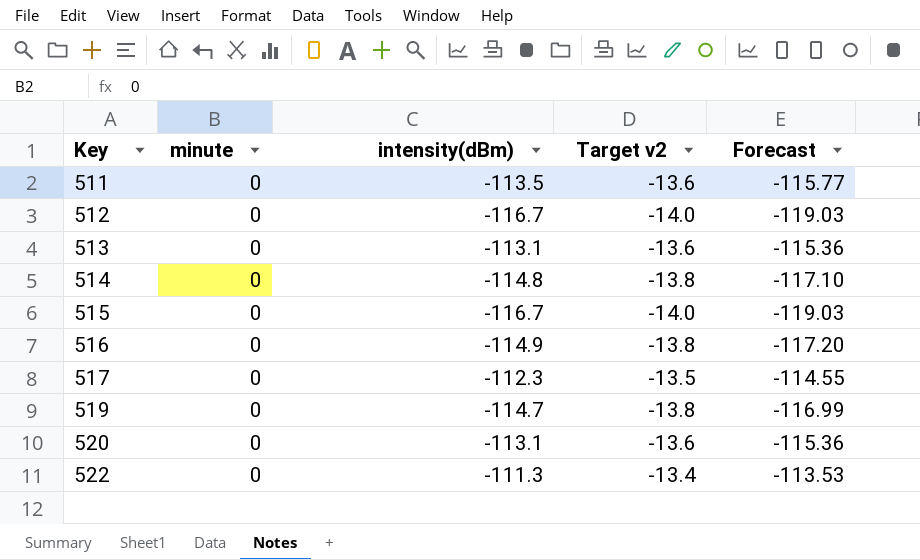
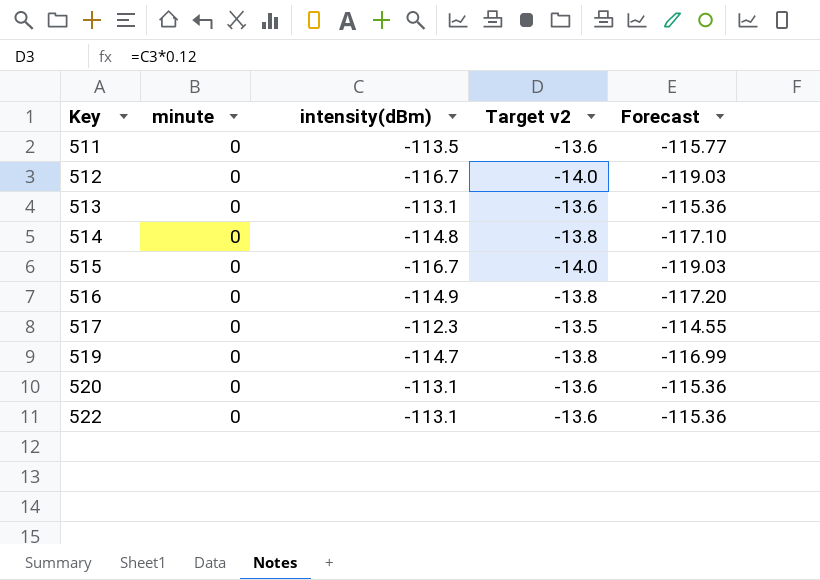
522 | intensity(dBm): -111.3 -> -113.1
522 | Target v2: -13.4 -> -13.6
522 | Forecast: -113.53 -> -115.36

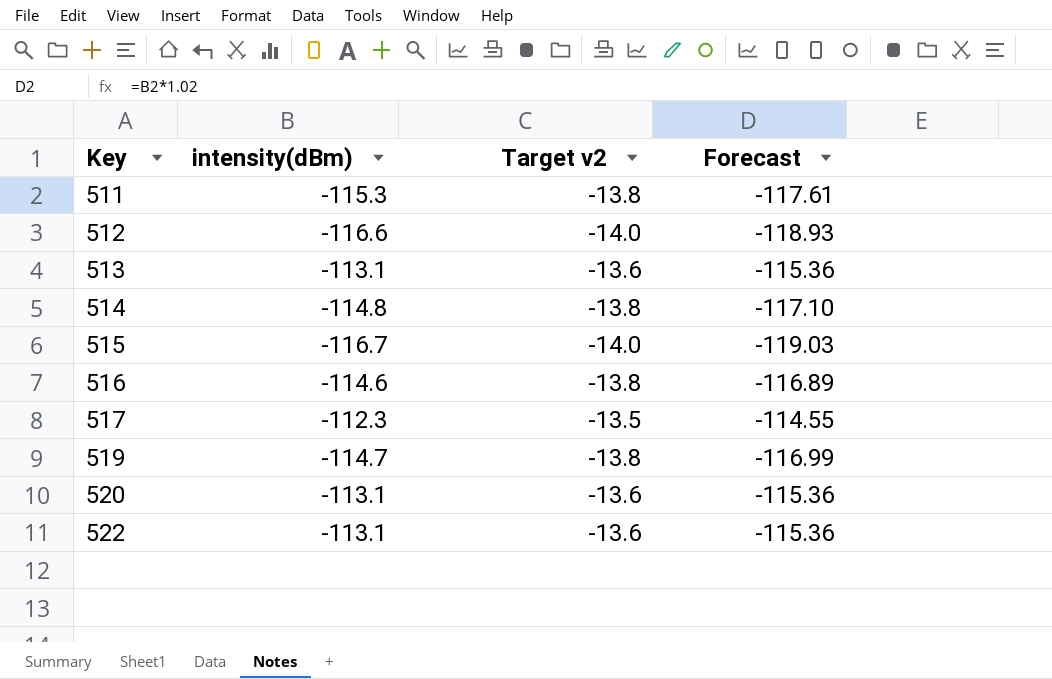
column minute | position: 2 -> none
511 | intensity(dBm): -113.5 -> -115.3
511 | Target v2: -13.6 -> -13.8
511 | Forecast: -115.77 -> -117.61
512 | intensity(dBm): -116.7 -> -116.6
512 | Forecast: -119.03 -> -118.93
516 | intensity(dBm): -114.9 -> -114.6
516 | Forecast: -117.20 -> -116.89

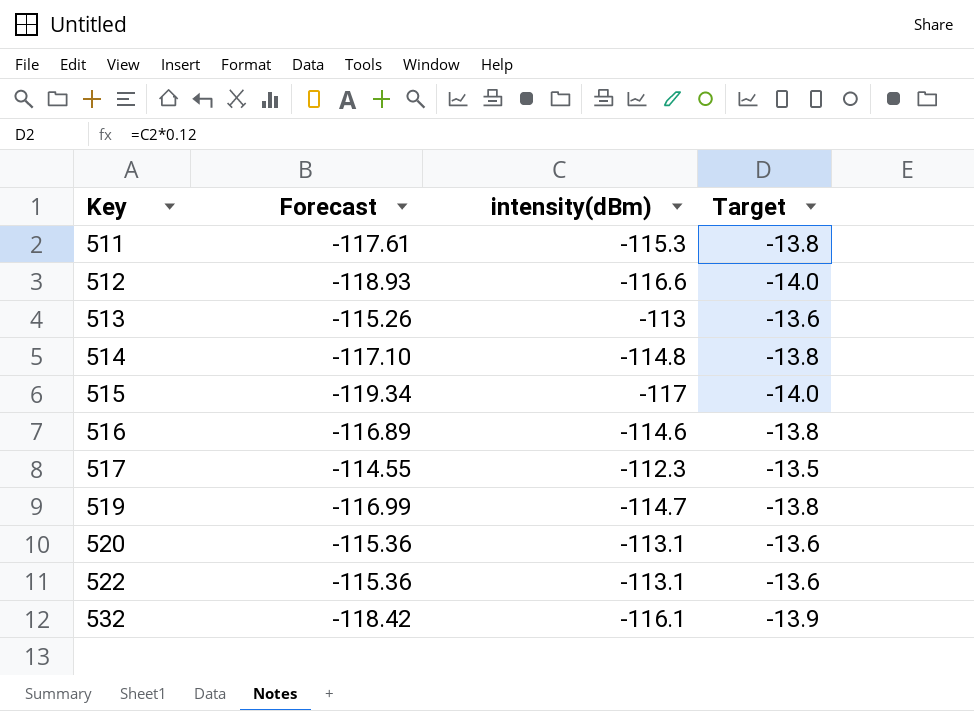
column Forecast | position: 4 -> 2
column name: Target v2 -> Target
513 | Forecast: -115.36 -> -115.26
513 | intensity(dBm): -113.1 -> -113
515 | Forecast: -119.03 -> -119.34
515 | intensity(dBm): -116.7 -> -117
row 532: none -> -118.42 | -116.1 | -13.9

